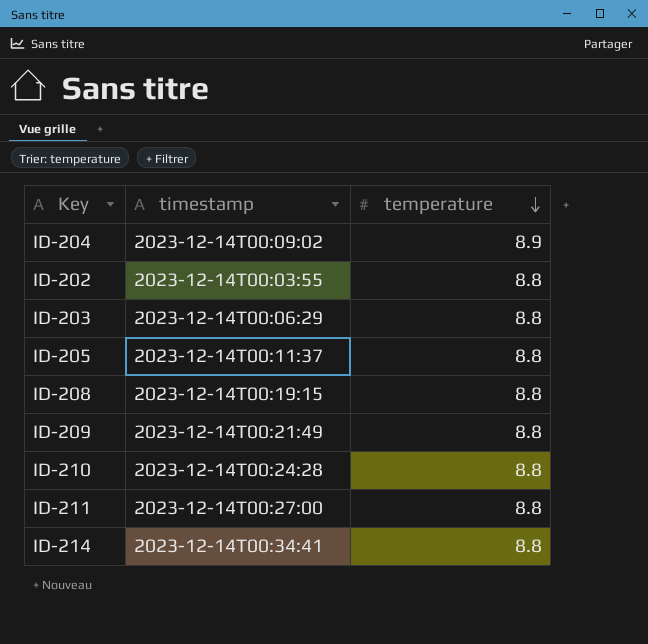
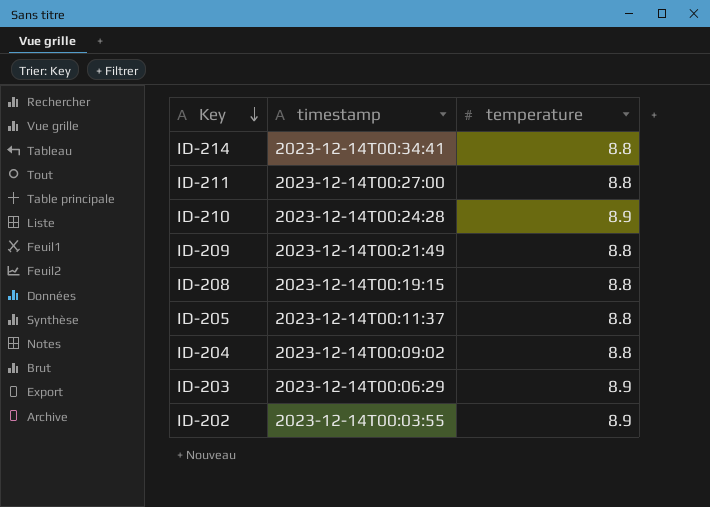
row order: temperature descending -> Key descending
ID-210 | temperature: 8.8 -> 8.9
ID-204 | temperature: 8.9 -> 8.8
ID-203 | temperature: 8.8 -> 8.9
ID-202 | temperature: 8.8 -> 8.9

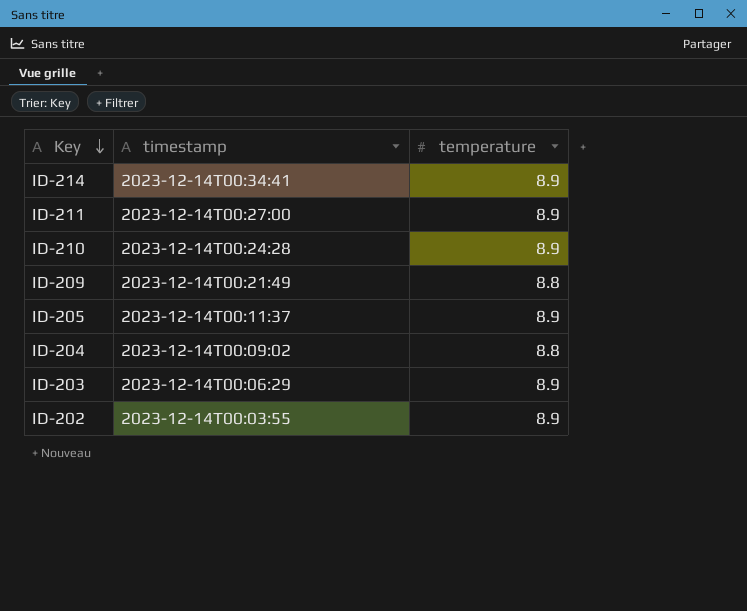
row ID-208: 2023-12-14T00:19:15 | 8.8 -> none
ID-214 | temperature: 8.8 -> 8.9
ID-211 | temperature: 8.8 -> 8.9
ID-205 | temperature: 8.8 -> 8.9

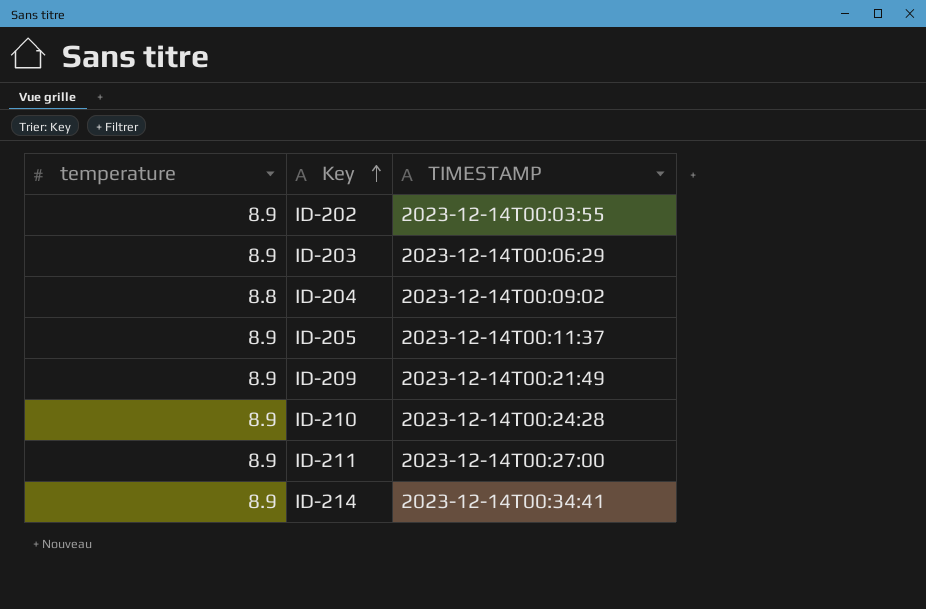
row order: Key descending -> Key ascending
column temperature | position: 3 -> 1
column name: timestamp -> TIMESTAMP
ID-209 | temperature: 8.8 -> 8.9

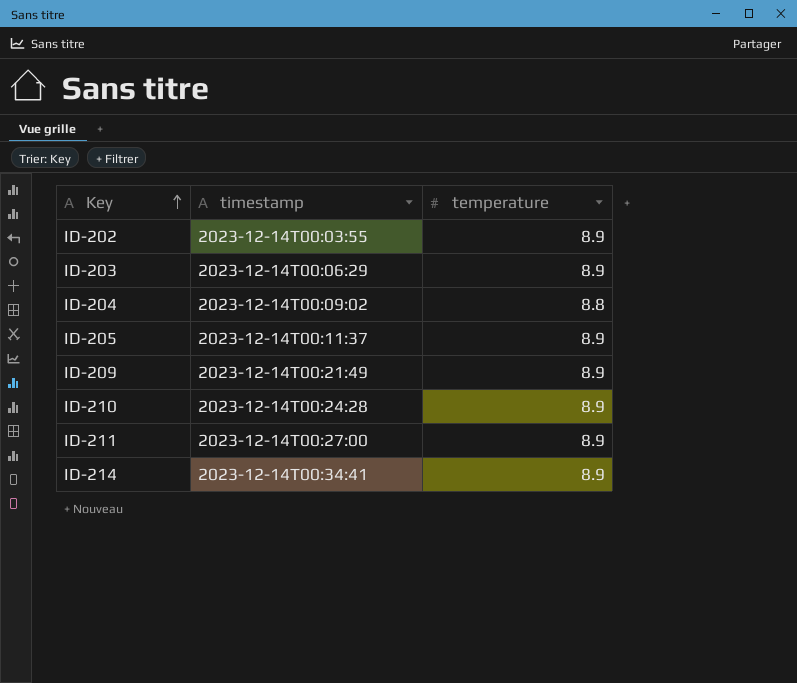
column name: TIMESTAMP -> timestamp
column temperature | position: 1 -> 3

